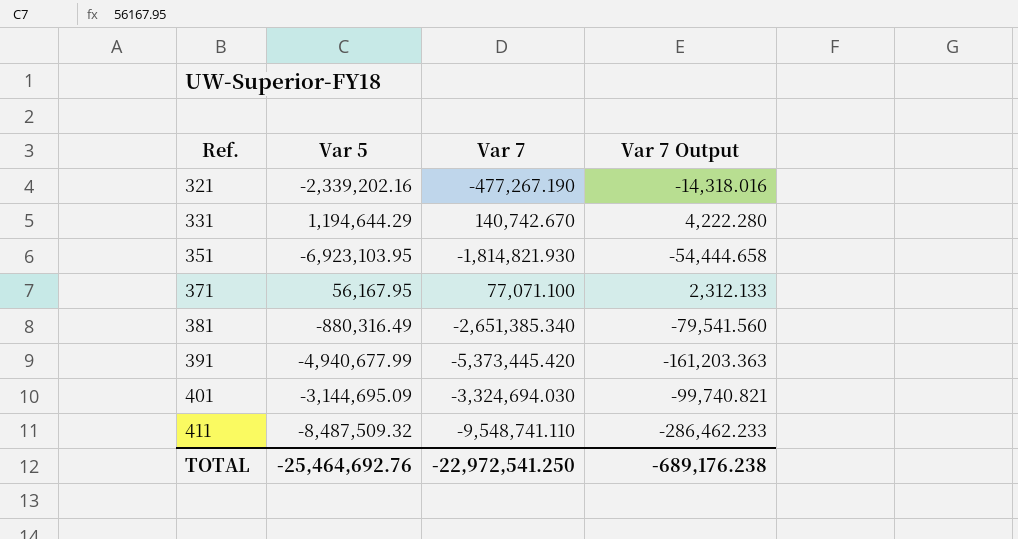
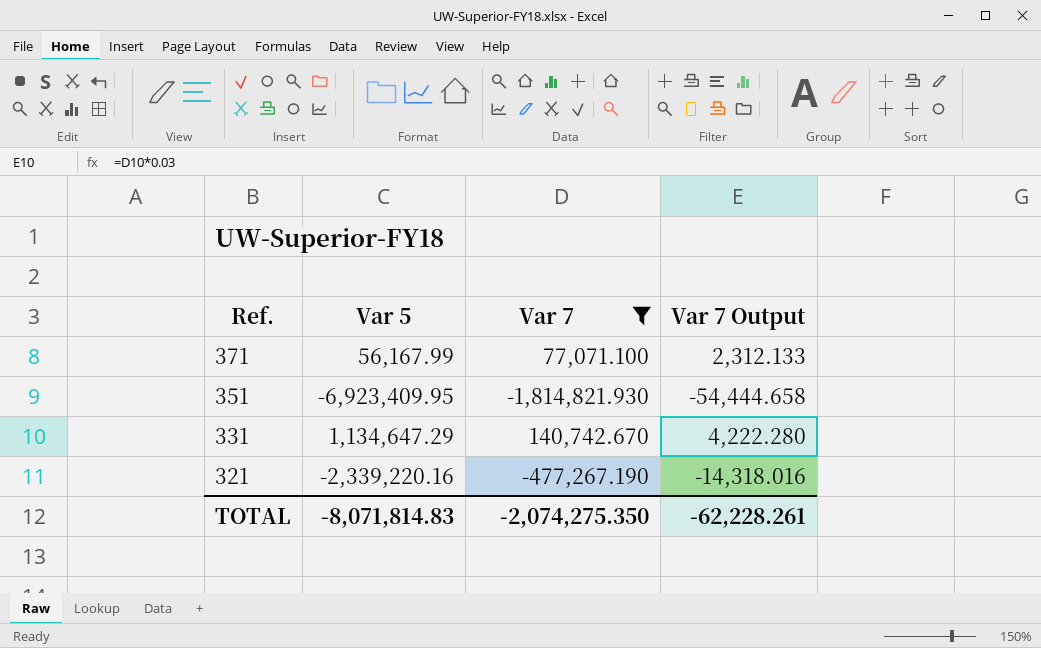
filter: none -> Var 7 >= -1,814,821.930
row order: Ref. ascending -> Ref. descending
371 | Var 5: 56,167.95 -> 56,167.99
351 | Var 5: -6,923,103.95 -> -6,923,409.95
331 | Var 5: 1,194,644.29 -> 1,134,647.29
321 | Var 5: -2,339,202.16 -> -2,339,220.16
TOTAL | Var 5: -25,464,692.76 -> -8,071,814.83
TOTAL | Var 7: -22,972,541.250 -> -2,074,275.350
TOTAL | Var 7 Output: -689,176.238 -> -62,228.261

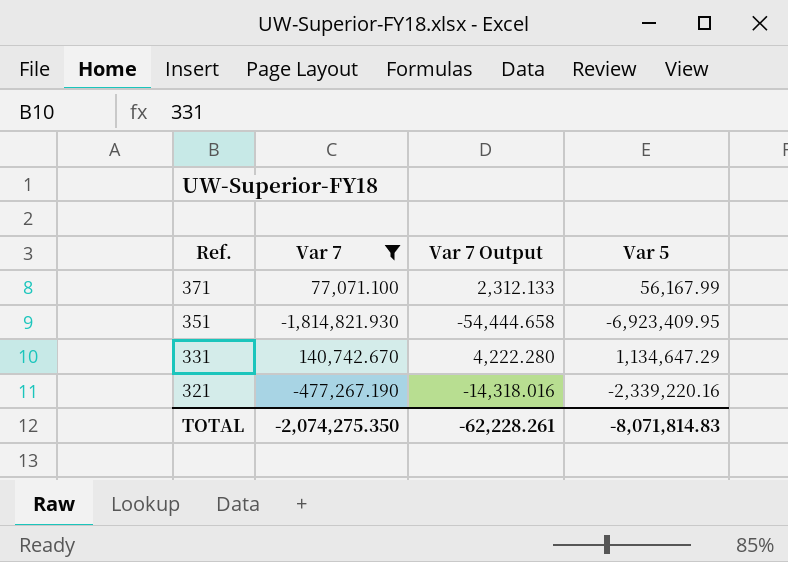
column Var 5 | position: 2 -> 4

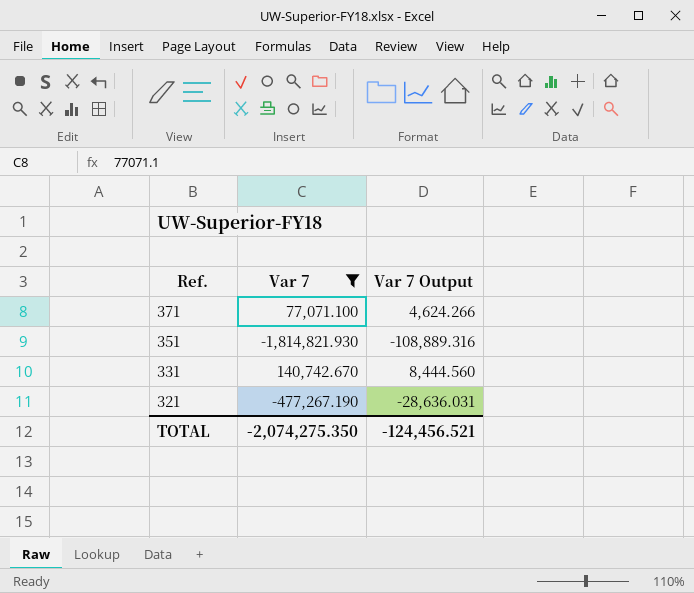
column Var 5 | position: 4 -> none
column Var 7 Output | formula: [Var 7] * 0.03 -> [Var 7] * 0.06
TOTAL | Var 7 Output: -62,228.261 -> -124,456.521

